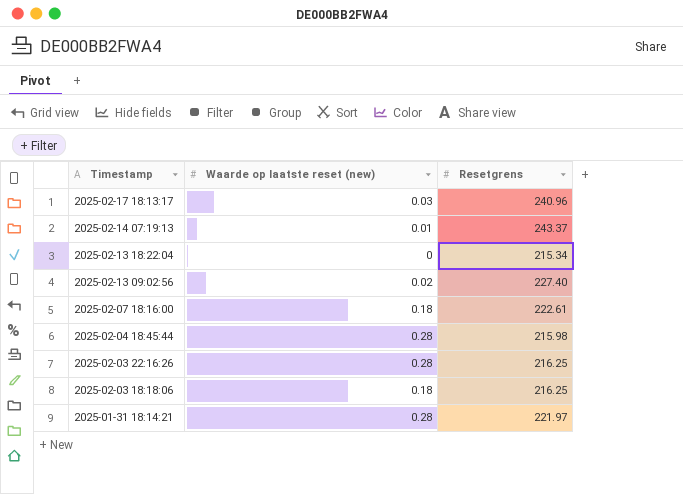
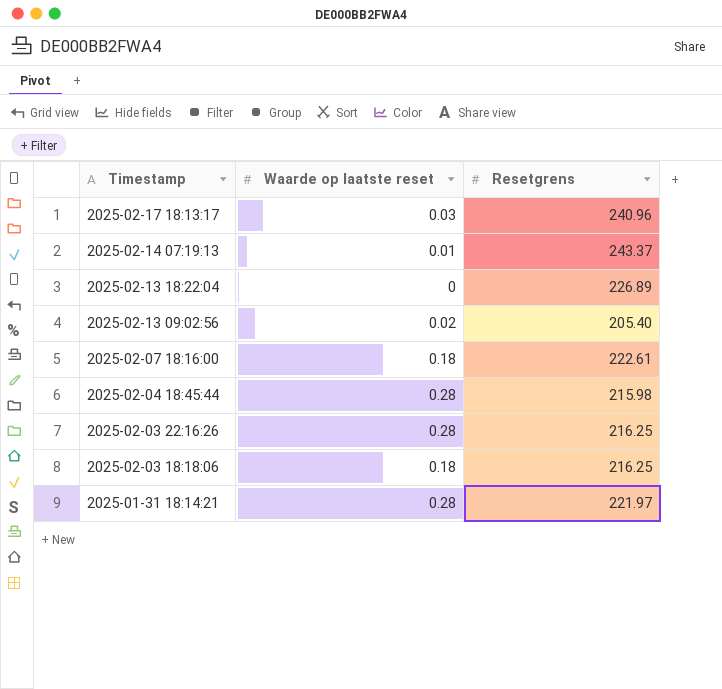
column name: Waarde op laatste reset (new) -> Waarde op laatste reset
2025-02-13 18:22:04 | Resetgrens: 215.34 -> 226.89
2025-02-13 09:02:56 | Resetgrens: 227.40 -> 205.40

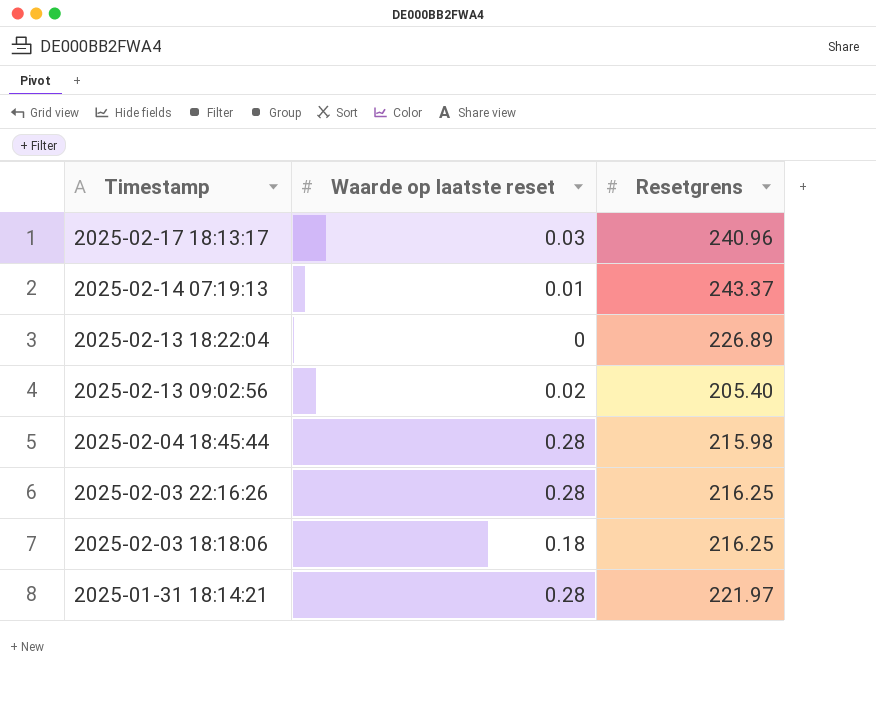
row 2025-02-07 18:16:00: 0.18 | 222.61 -> none

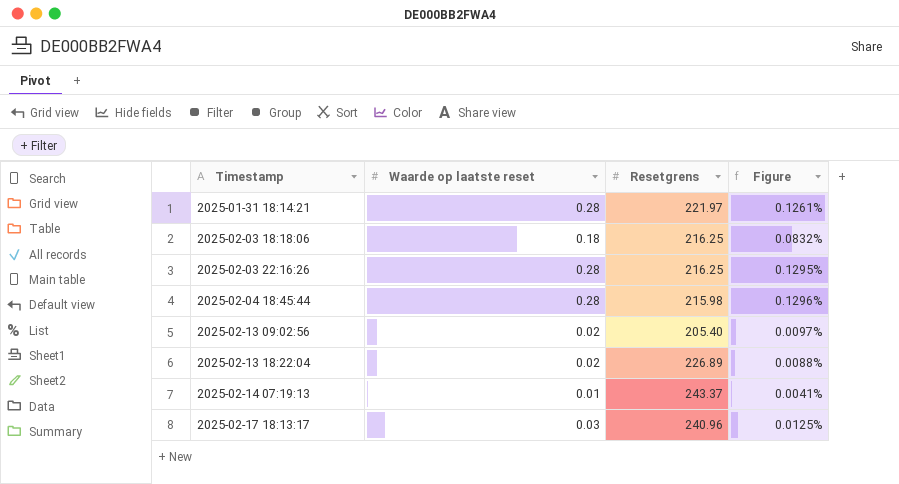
row order: Timestamp descending -> Timestamp ascending
column Figure | formula: none -> [Waarde op laatste reset] / [Resetgrens]
2025-02-13 18:22:04 | Waarde op laatste reset: 0 -> 0.02

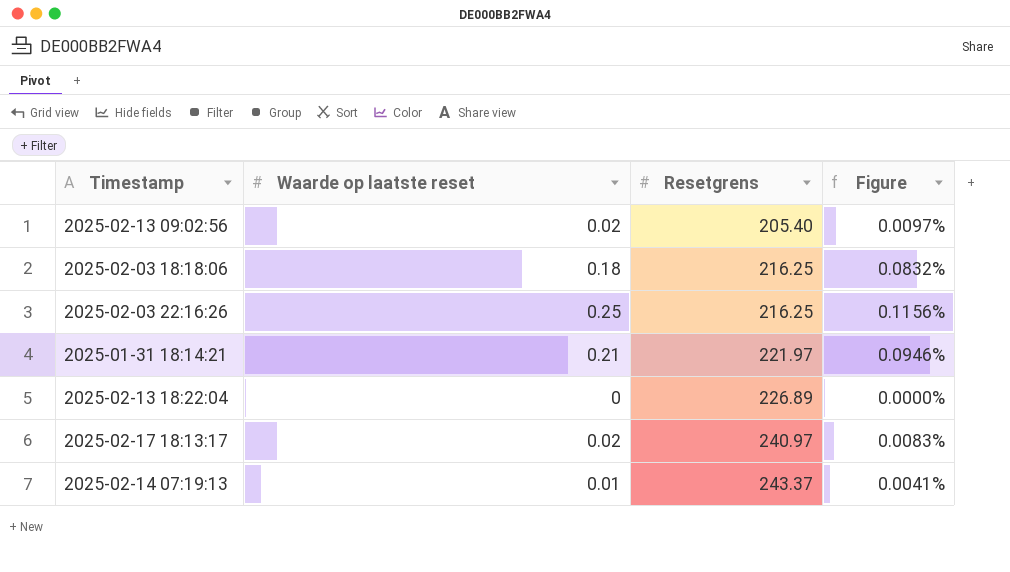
row order: Timestamp ascending -> Resetgrens ascending
row 2025-02-04 18:45:44: 0.28 | 215.98 | 0.1296% -> none
2025-02-03 22:16:26 | Waarde op laatste reset: 0.28 -> 0.25
2025-02-03 22:16:26 | Figure: 0.1295% -> 0.1156%
2025-01-31 18:14:21 | Waarde op laatste reset: 0.28 -> 0.21
2025-01-31 18:14:21 | Figure: 0.1261% -> 0.0946%
2025-02-13 18:22:04 | Waarde op laatste reset: 0.02 -> 0
2025-02-13 18:22:04 | Figure: 0.0088% -> 0.0000%
2025-02-17 18:13:17 | Waarde op laatste reset: 0.03 -> 0.02
2025-02-17 18:13:17 | Resetgrens: 240.96 -> 240.97
2025-02-17 18:13:17 | Figure: 0.0125% -> 0.0083%

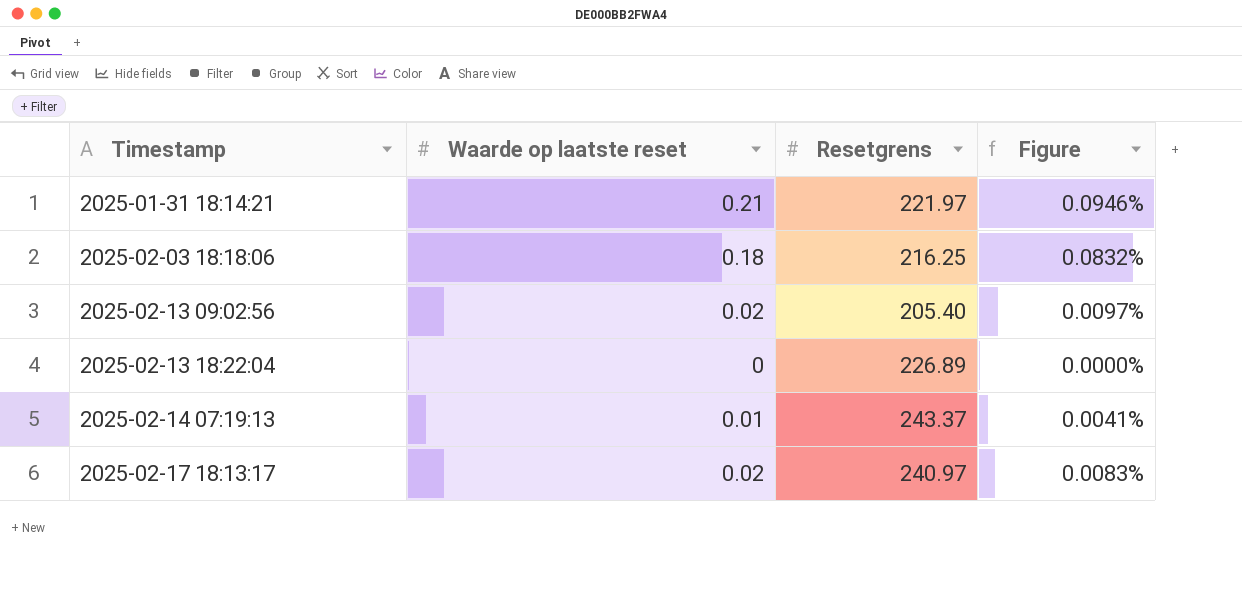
row order: Resetgrens ascending -> Timestamp ascending
row 2025-02-03 22:16:26: 0.25 | 216.25 | 0.1156% -> none

